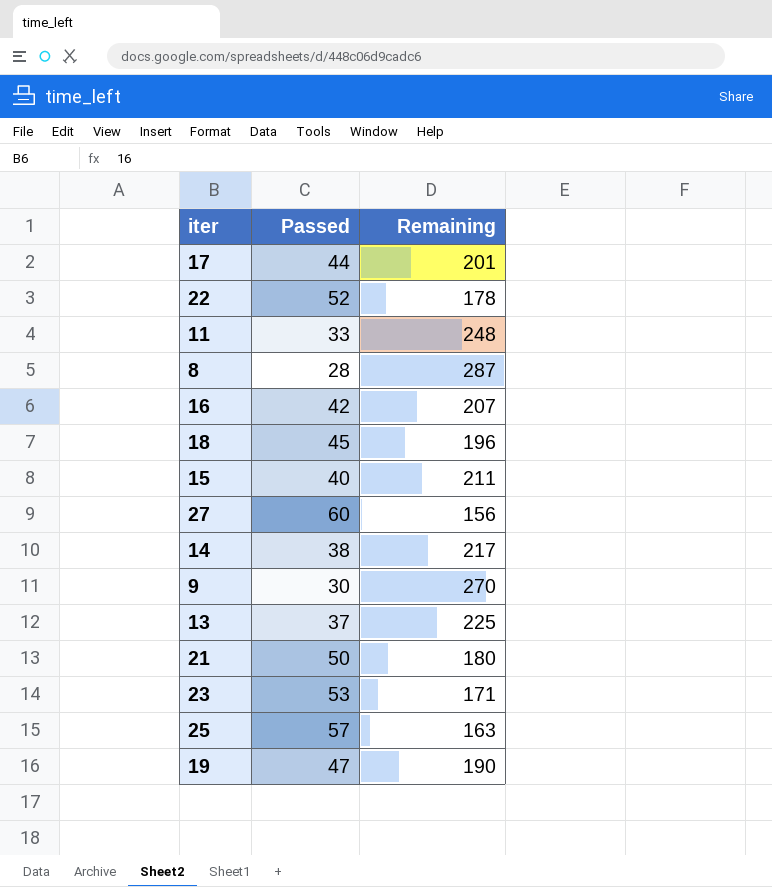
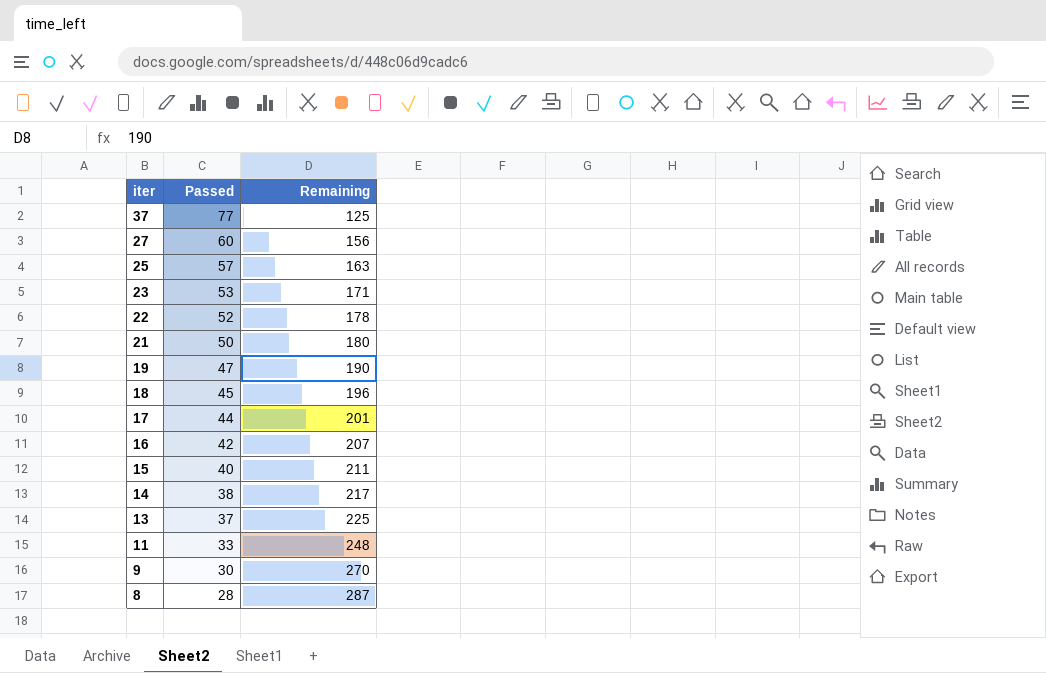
row order: none -> iter descending
row 37: none -> 77 | 125

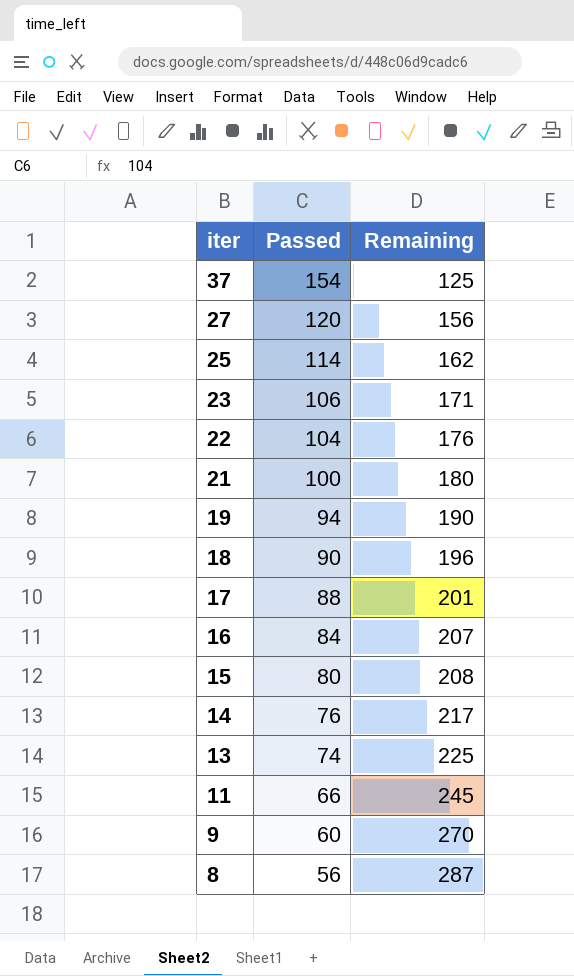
37 | Passed: 77 -> 154
27 | Passed: 60 -> 120
25 | Passed: 57 -> 114
25 | Remaining: 163 -> 162
23 | Passed: 53 -> 106
22 | Passed: 52 -> 104
22 | Remaining: 178 -> 176
21 | Passed: 50 -> 100
19 | Passed: 47 -> 94
18 | Passed: 45 -> 90
17 | Passed: 44 -> 88
16 | Passed: 42 -> 84
15 | Passed: 40 -> 80
15 | Remaining: 211 -> 208
14 | Passed: 38 -> 76
13 | Passed: 37 -> 74
11 | Passed: 33 -> 66
11 | Remaining: 248 -> 245
9 | Passed: 30 -> 60
8 | Passed: 28 -> 56

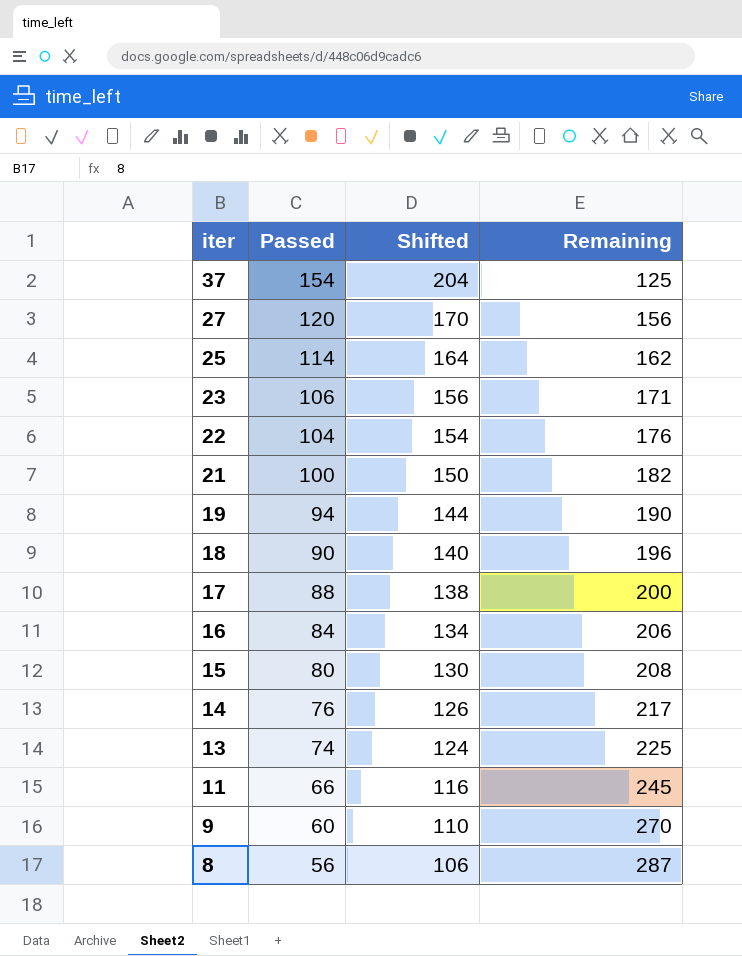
column Shifted | formula: none -> [Passed] + 50
21 | Remaining: 180 -> 182
17 | Remaining: 201 -> 200
16 | Remaining: 207 -> 206

